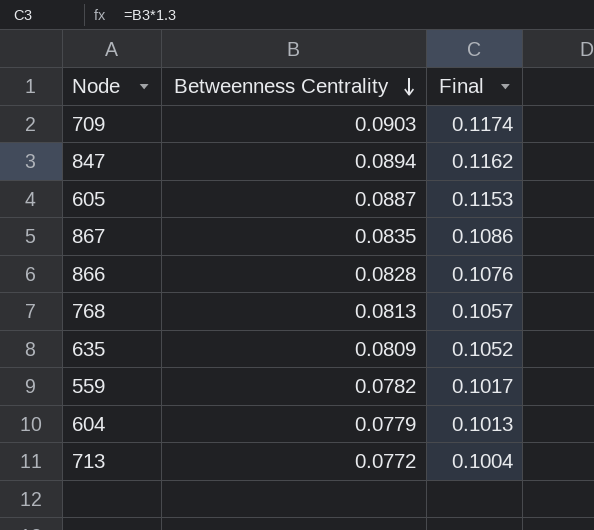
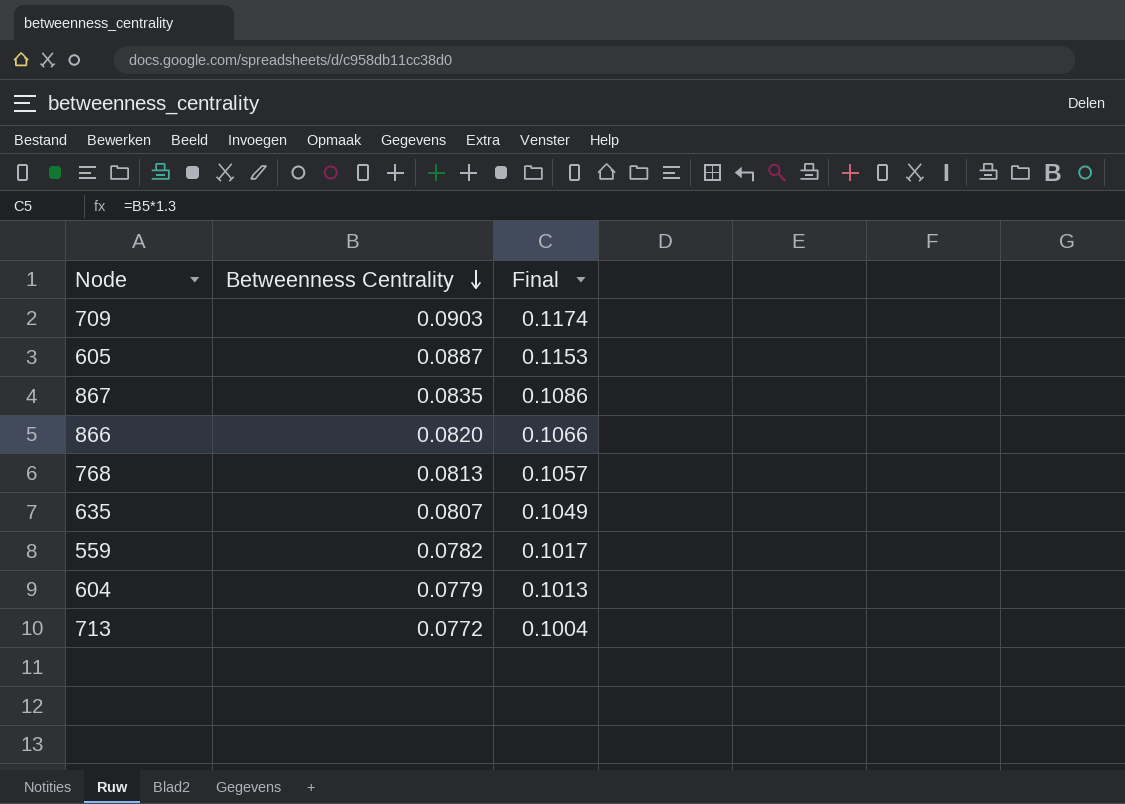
row 847: 0.0894 | 0.1162 -> none
866 | Betweenness Centrality: 0.0828 -> 0.0820
866 | Final: 0.1076 -> 0.1066
635 | Betweenness Centrality: 0.0809 -> 0.0807
635 | Final: 0.1052 -> 0.1049

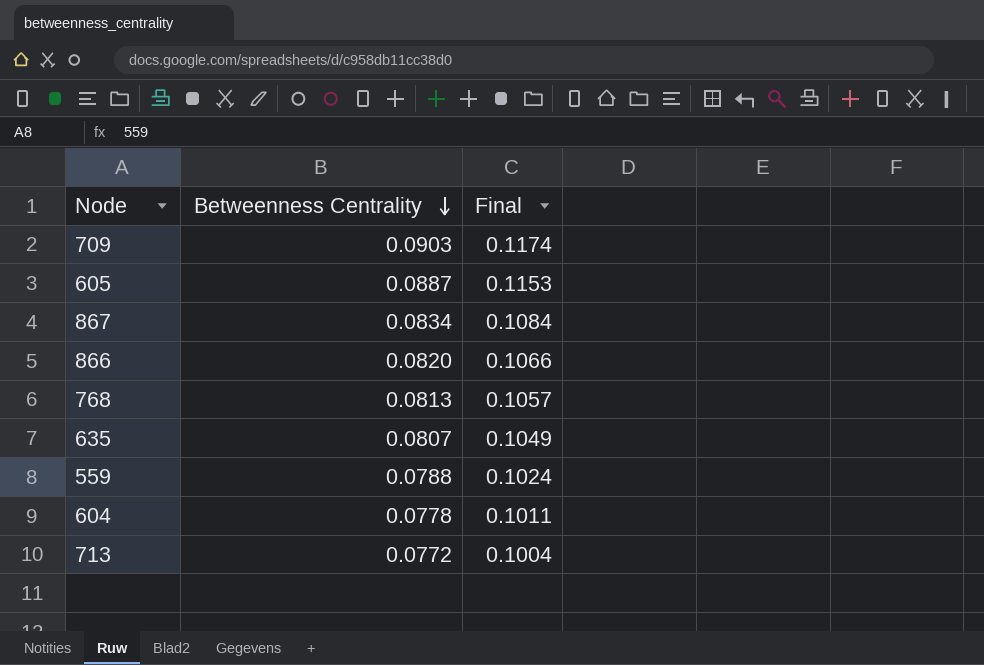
867 | Betweenness Centrality: 0.0835 -> 0.0834
867 | Final: 0.1086 -> 0.1084
559 | Betweenness Centrality: 0.0782 -> 0.0788
559 | Final: 0.1017 -> 0.1024
604 | Betweenness Centrality: 0.0779 -> 0.0778
604 | Final: 0.1013 -> 0.1011

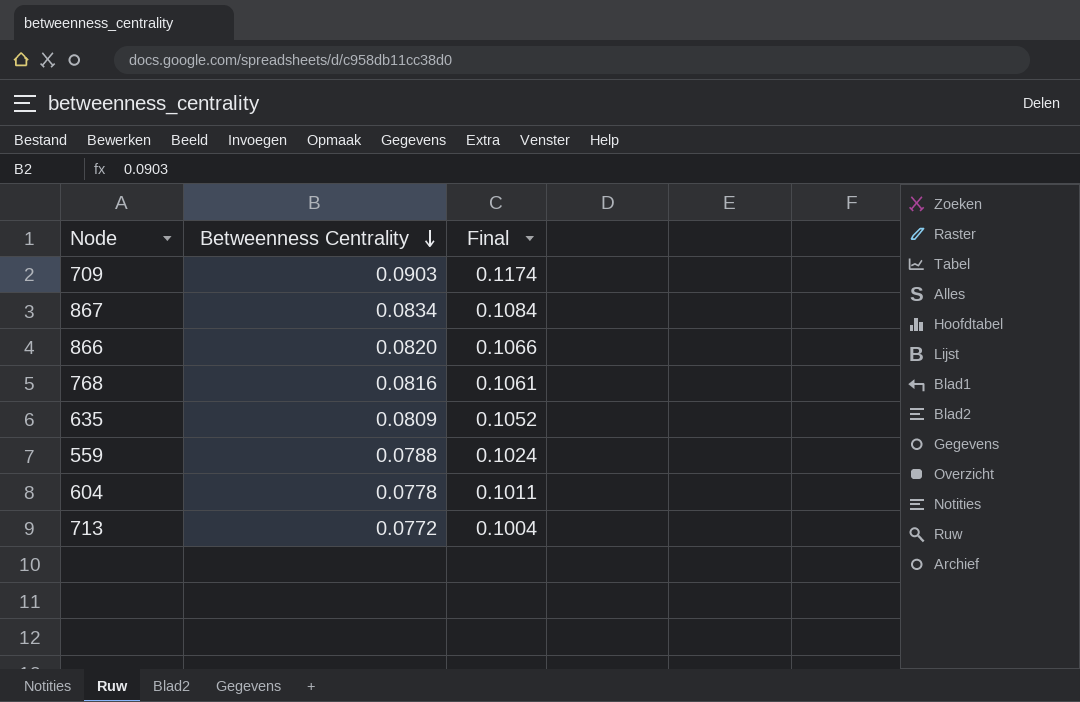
row 605: 0.0887 | 0.1153 -> none
768 | Betweenness Centrality: 0.0813 -> 0.0816
768 | Final: 0.1057 -> 0.1061
635 | Betweenness Centrality: 0.0807 -> 0.0809
635 | Final: 0.1049 -> 0.1052

